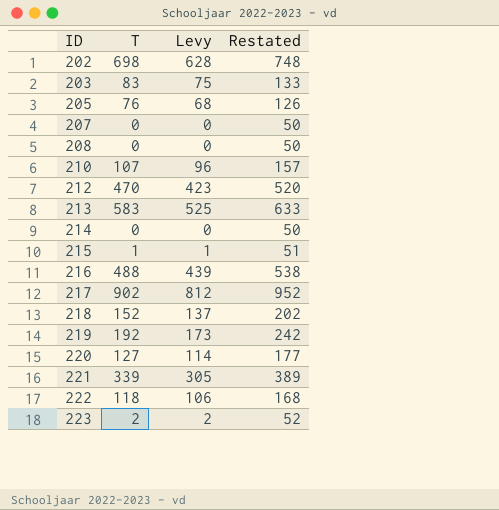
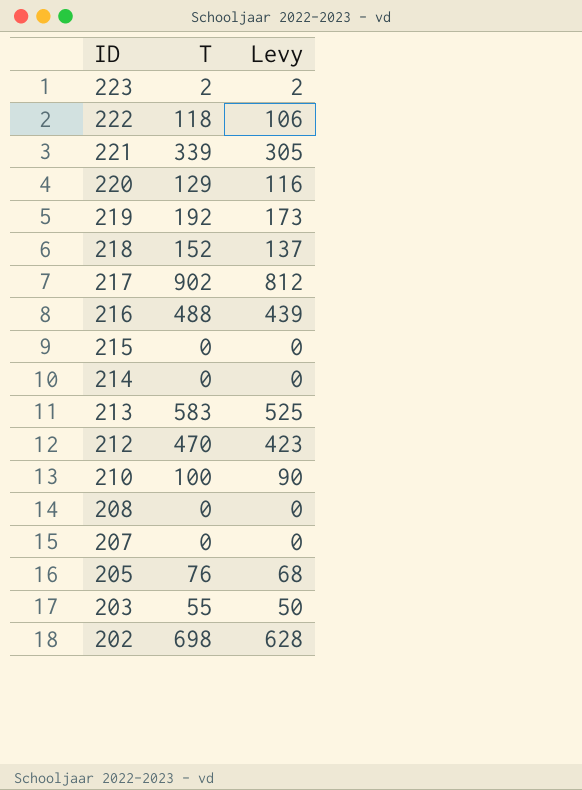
row order: ID ascending -> ID descending
column Restated | formula: [T] + 50 -> none
220 | T: 127 -> 129
220 | Levy: 114 -> 116
215 | T: 1 -> 0
215 | Levy: 1 -> 0
210 | T: 107 -> 100
210 | Levy: 96 -> 90
203 | T: 83 -> 55
203 | Levy: 75 -> 50

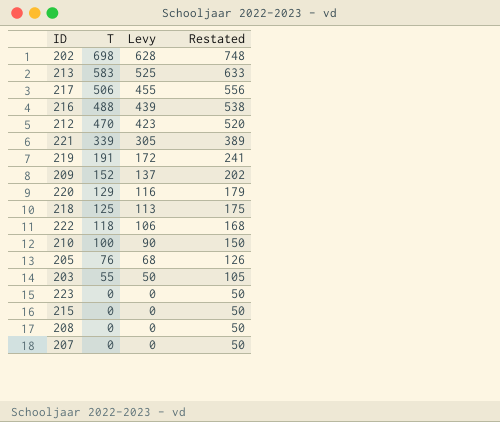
row order: ID descending -> T descending
column Restated | formula: none -> [T] + 50
row 214: 0 | 0 -> none
217 | T: 902 -> 506
217 | Levy: 812 -> 455
219 | T: 192 -> 191
219 | Levy: 173 -> 172
row 209: none -> 152 | 137 | 202
218 | T: 152 -> 125
218 | Levy: 137 -> 113
223 | T: 2 -> 0
223 | Levy: 2 -> 0

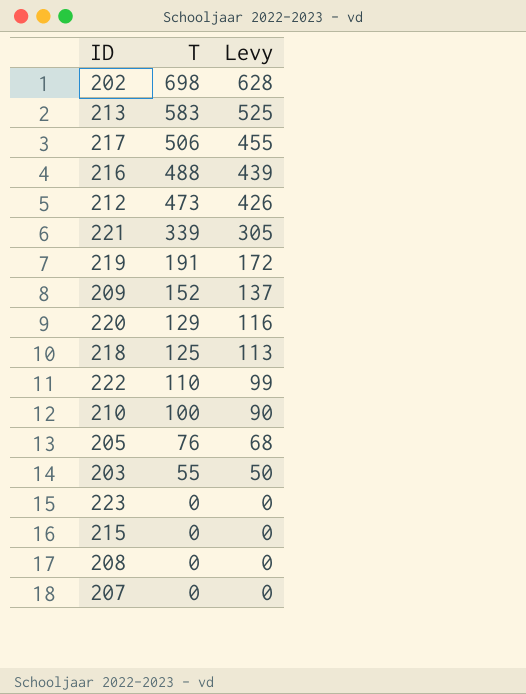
column Restated | formula: [T] + 50 -> none
212 | T: 470 -> 473
212 | Levy: 423 -> 426
222 | T: 118 -> 110
222 | Levy: 106 -> 99

